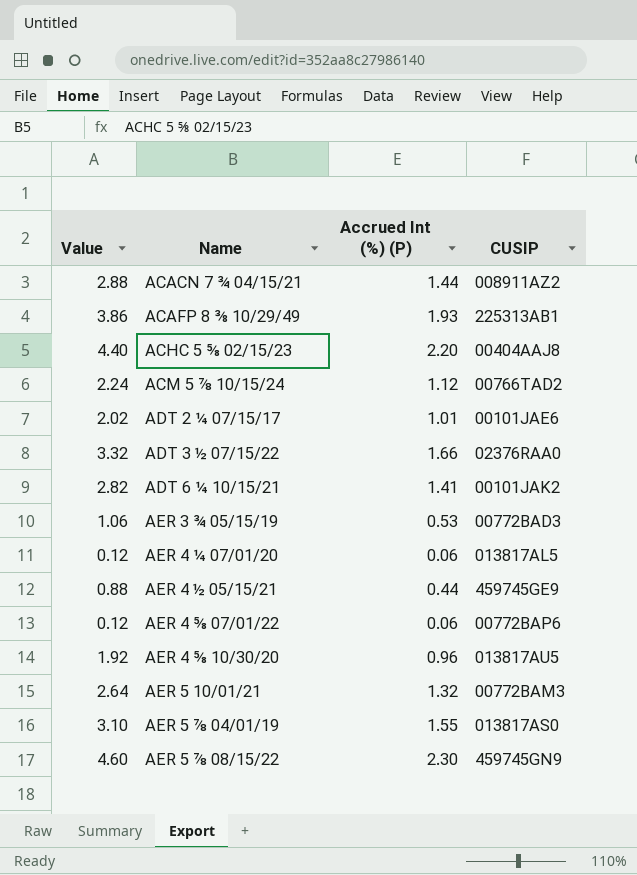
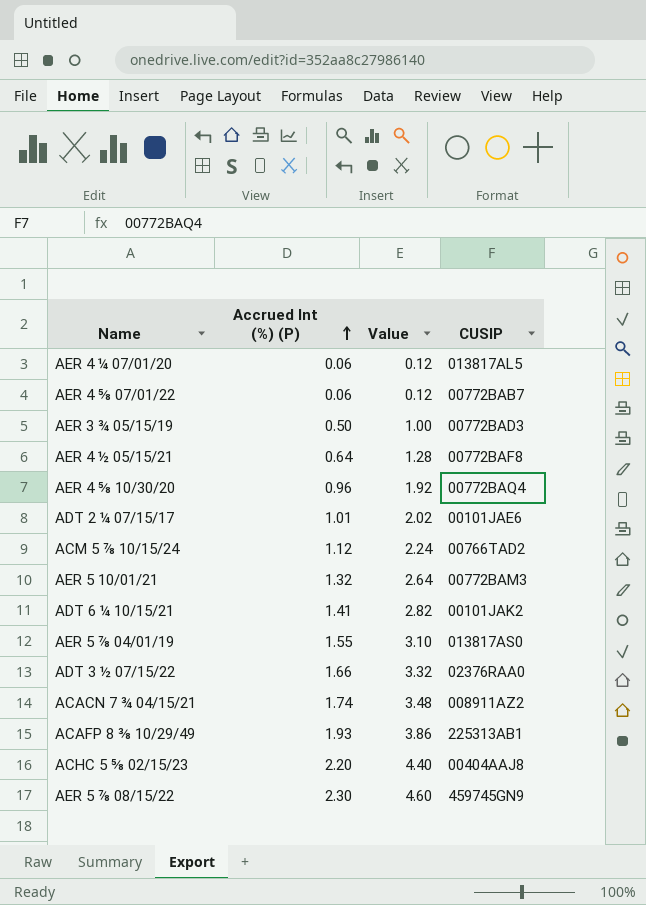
row order: none -> Accrued Int (%) (P) ascending
column Value | position: 1 -> 3
AER 4 ⅝ 07/01/22 | CUSIP: 00772BAP6 -> 00772BAB7
AER 3 ¾ 05/15/19 | Accrued Int (%) (P): 0.53 -> 0.50
AER 3 ¾ 05/15/19 | Value: 1.06 -> 1.00
AER 4 ½ 05/15/21 | Accrued Int (%) (P): 0.44 -> 0.64
AER 4 ½ 05/15/21 | Value: 0.88 -> 1.28
AER 4 ½ 05/15/21 | CUSIP: 459745GE9 -> 00772BAF8
AER 4 ⅝ 10/30/20 | CUSIP: 013817AU5 -> 00772BAQ4
ACACN 7 ¾ 04/15/21 | Accrued Int (%) (P): 1.44 -> 1.74
ACACN 7 ¾ 04/15/21 | Value: 2.88 -> 3.48

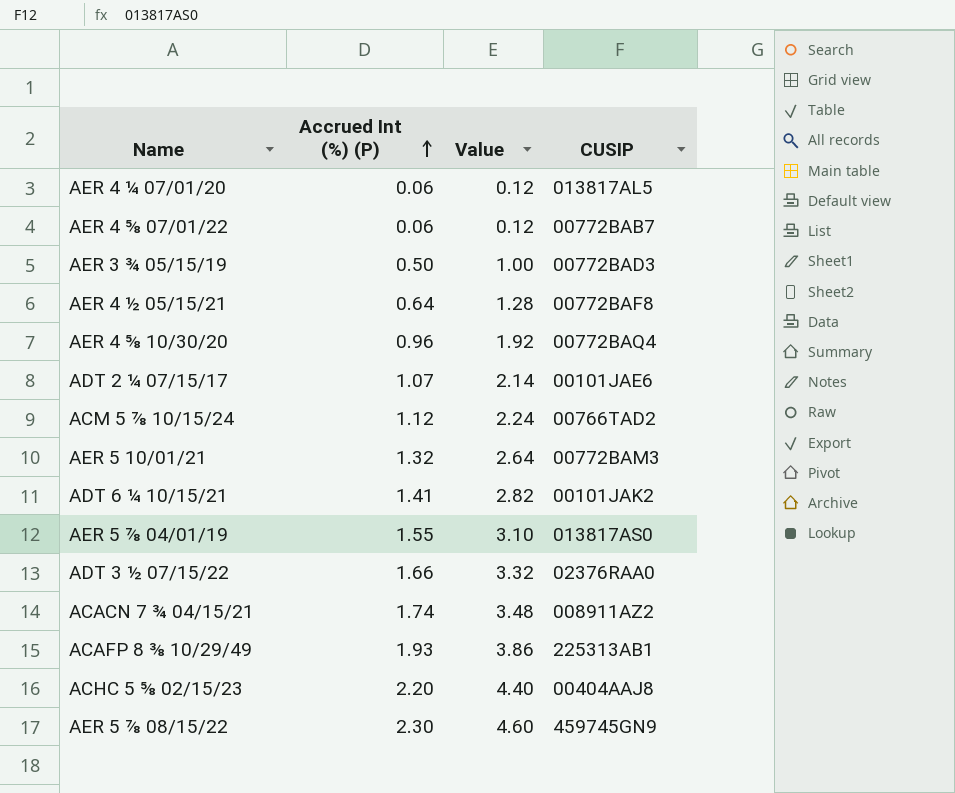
ADT 2 ¼ 07/15/17 | Accrued Int (%) (P): 1.01 -> 1.07
ADT 2 ¼ 07/15/17 | Value: 2.02 -> 2.14

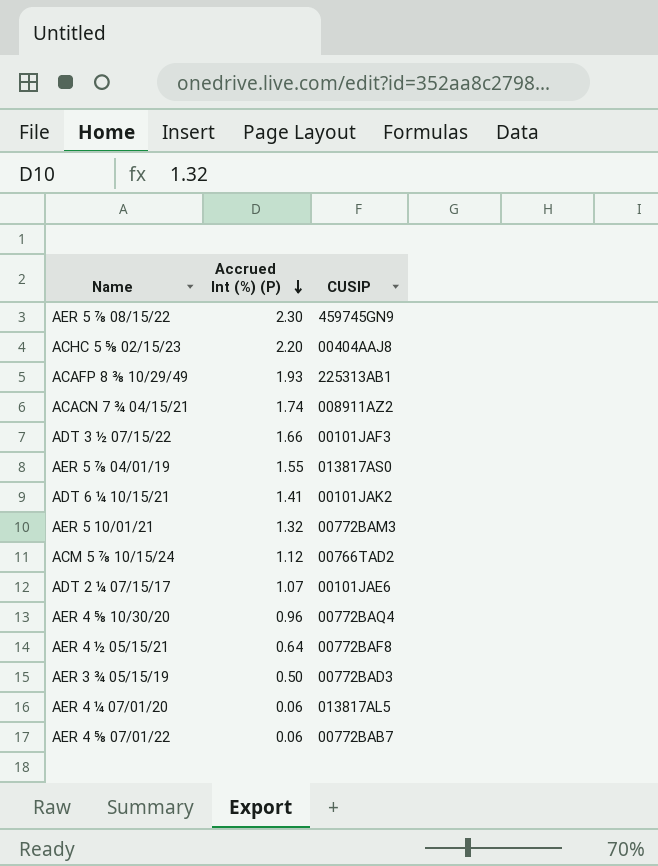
row order: Accrued Int (%) (P) ascending -> Accrued Int (%) (P) descending
column Value | formula: [Accrued Int (%) (P)] * 2 -> none
ADT 3 ½ 07/15/22 | CUSIP: 02376RAA0 -> 00101JAF3

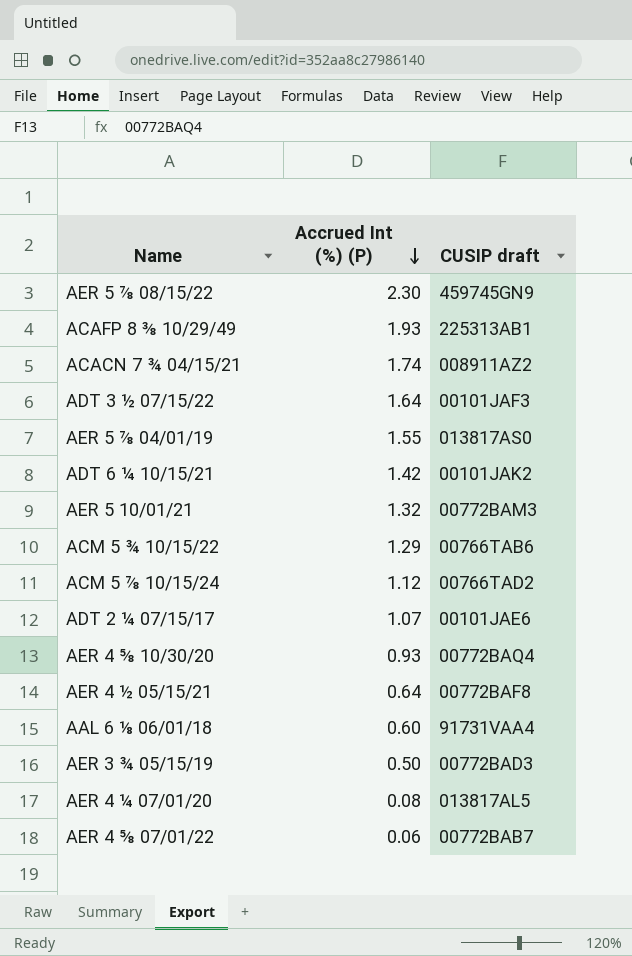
column name: CUSIP -> CUSIP draft
row ACHC 5 ⅝ 02/15/23: 2.20 | 00404AAJ8 -> none
ADT 3 ½ 07/15/22 | Accrued Int (%) (P): 1.66 -> 1.64
ADT 6 ¼ 10/15/21 | Accrued Int (%) (P): 1.41 -> 1.42
row ACM 5 ¾ 10/15/22: none -> 1.29 | 00766TAB6
AER 4 ⅝ 10/30/20 | Accrued Int (%) (P): 0.96 -> 0.93
row AAL 6 ⅛ 06/01/18: none -> 0.60 | 91731VAA4
AER 4 ¼ 07/01/20 | Accrued Int (%) (P): 0.06 -> 0.08

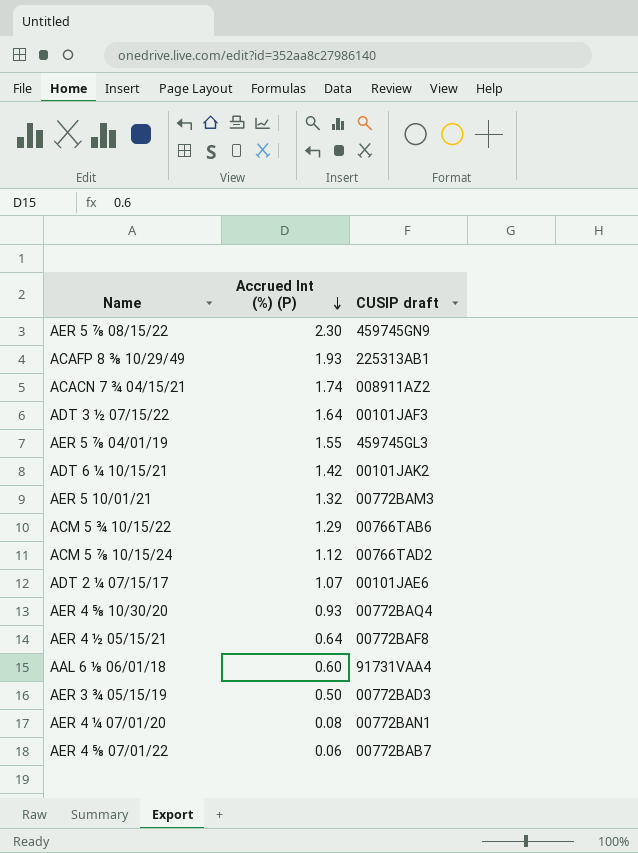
AER 5 ⅞ 04/01/19 | CUSIP draft: 013817AS0 -> 459745GL3
AER 4 ¼ 07/01/20 | CUSIP draft: 013817AL5 -> 00772BAN1

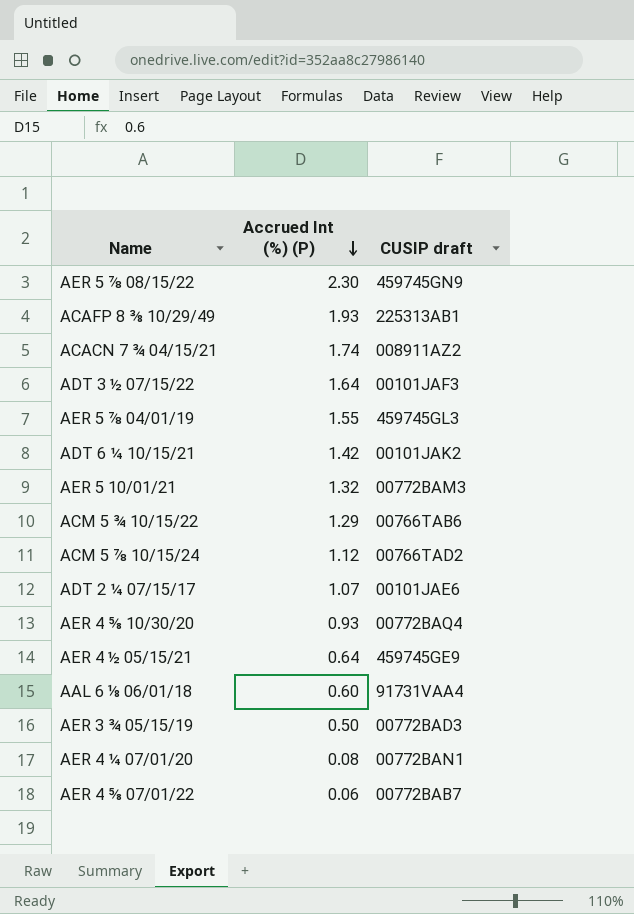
AER 4 ½ 05/15/21 | CUSIP draft: 00772BAF8 -> 459745GE9

